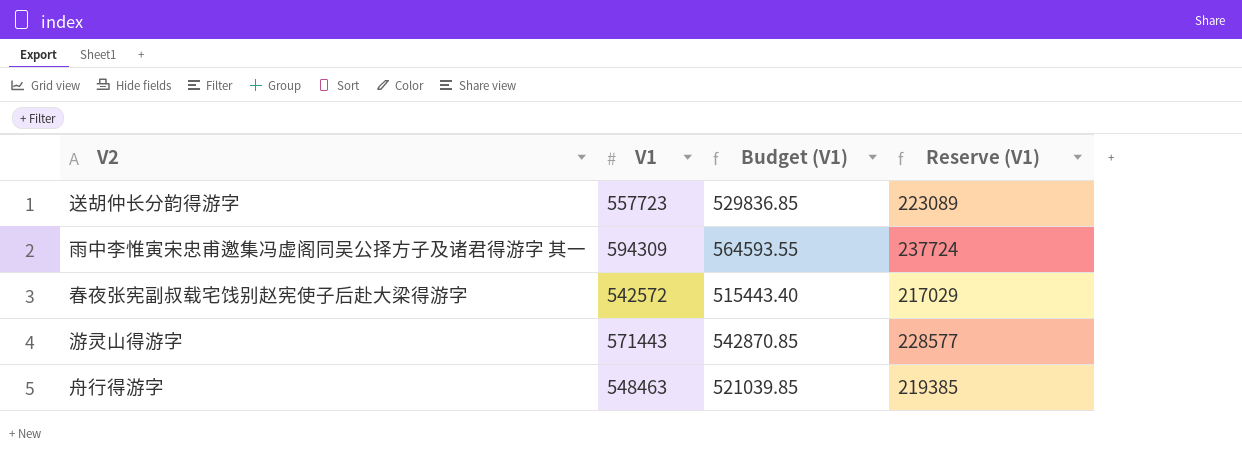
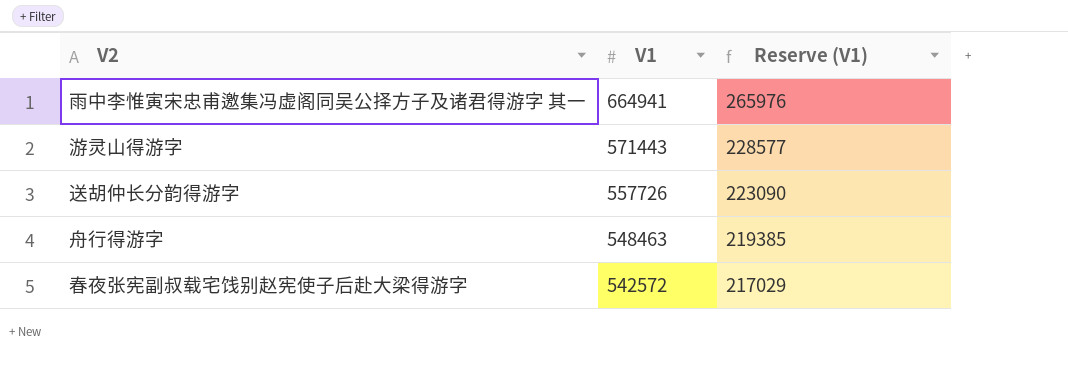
row order: none -> V1 descending
column Budget (V1) | formula: [V1] * 0.95 -> none
雨中李惟寅宋忠甫邀集冯虚阁同吴公择方子及诸君得游字 其一 | V1: 594309 -> 664941
雨中李惟寅宋忠甫邀集冯虚阁同吴公择方子及诸君得游字 其一 | Reserve (V1): 237724 -> 265976
送胡仲长分韵得游字 | V1: 557723 -> 557726
送胡仲长分韵得游字 | Reserve (V1): 223089 -> 223090

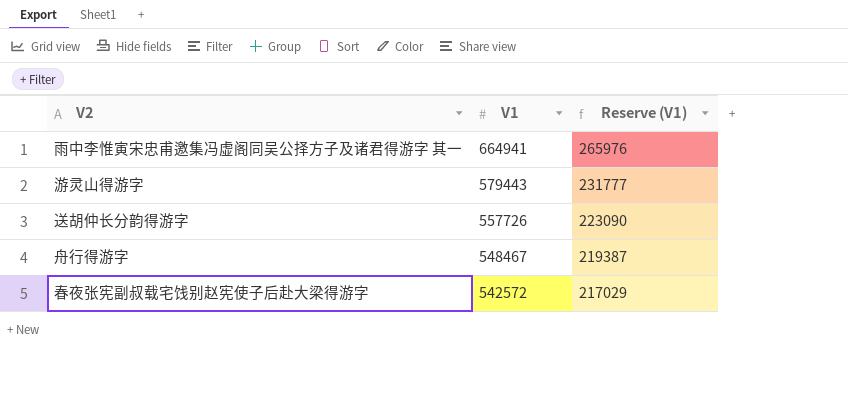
游灵山得游字 | V1: 571443 -> 579443
游灵山得游字 | Reserve (V1): 228577 -> 231777
舟行得游字 | V1: 548463 -> 548467
舟行得游字 | Reserve (V1): 219385 -> 219387

